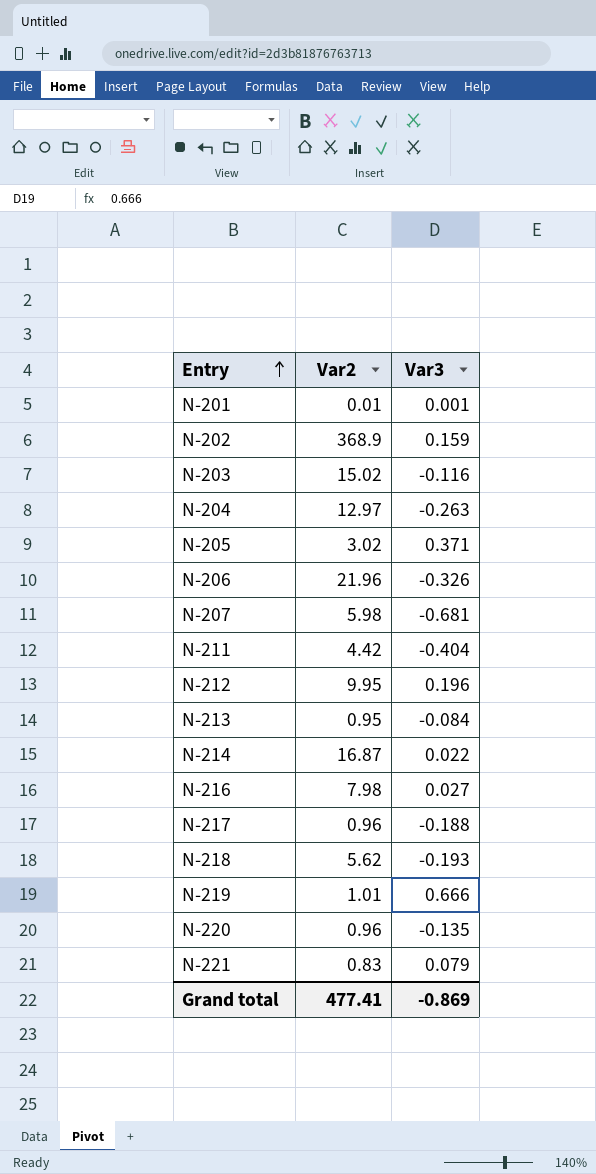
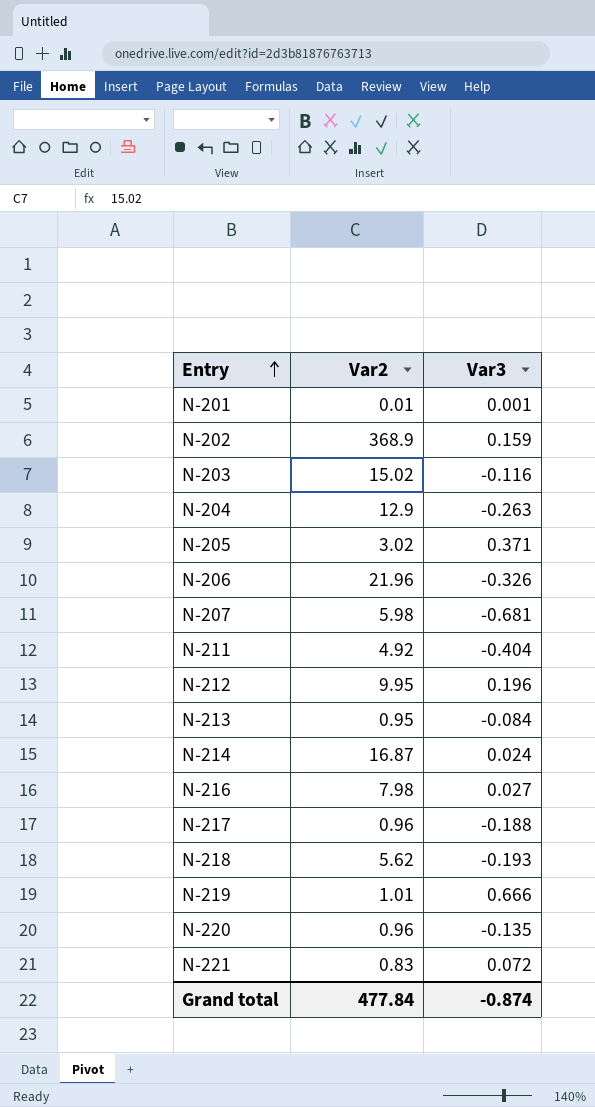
N-204 | Var2: 12.97 -> 12.9
N-211 | Var2: 4.42 -> 4.92
N-214 | Var3: 0.022 -> 0.024
N-221 | Var3: 0.079 -> 0.072
Grand total | Var2: 477.41 -> 477.84
Grand total | Var3: -0.869 -> -0.874

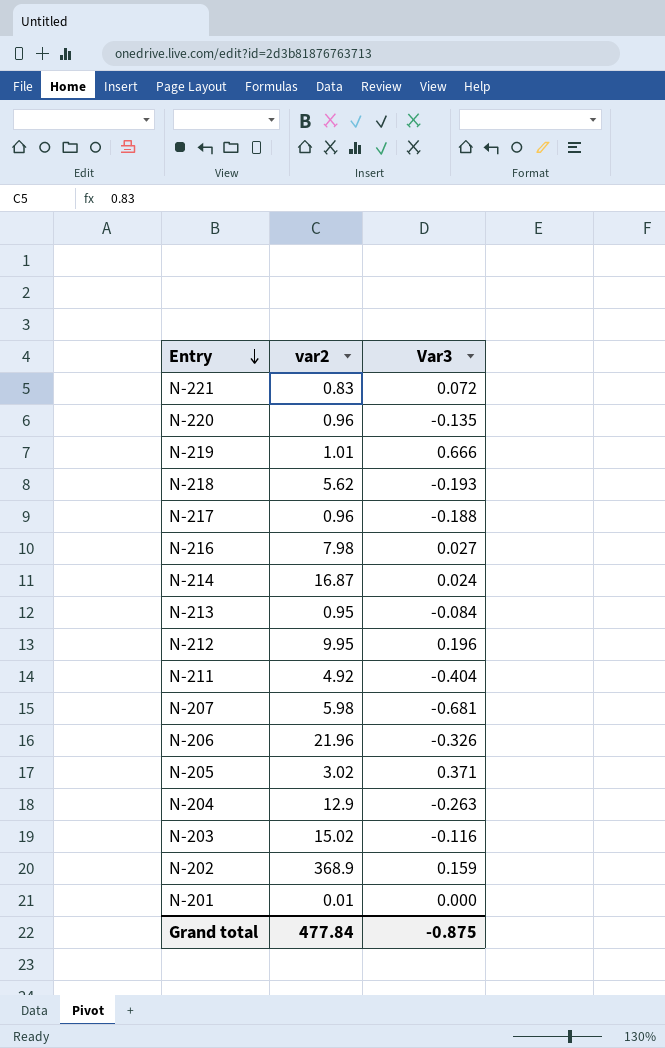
row order: Entry ascending -> Entry descending
column name: Var2 -> var2
N-201 | Var3: 0.001 -> 0.000
Grand total | Var3: -0.874 -> -0.875

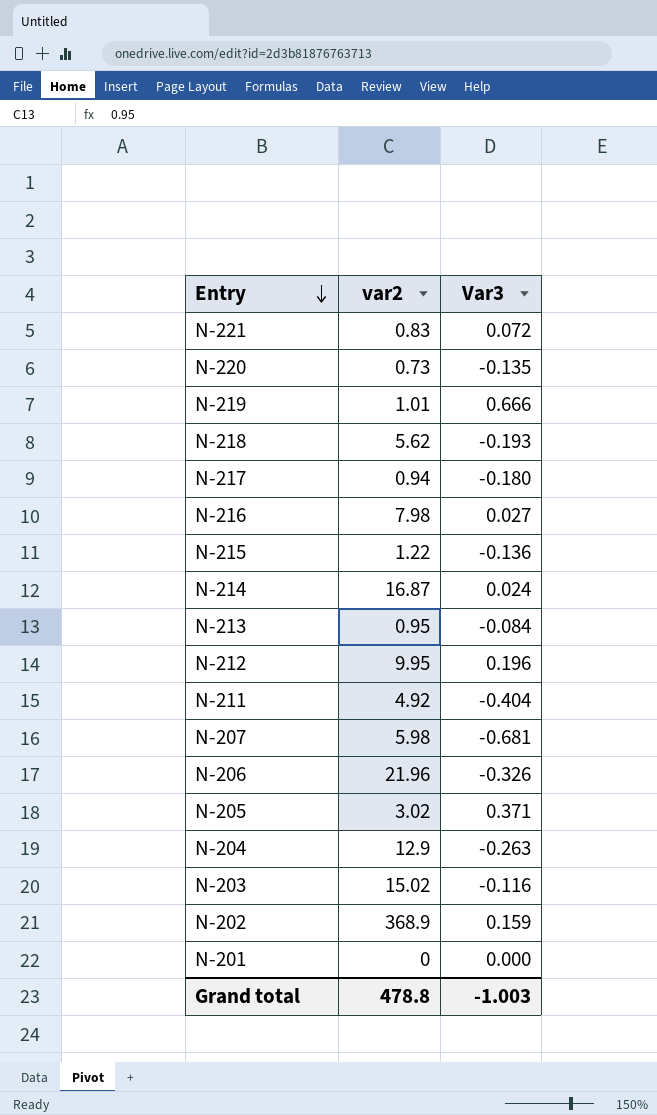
N-220 | var2: 0.96 -> 0.73
N-217 | var2: 0.96 -> 0.94
N-217 | Var3: -0.188 -> -0.180
row N-215: none -> 1.22 | -0.136
N-201 | var2: 0.01 -> 0
Grand total | var2: 477.84 -> 478.8
Grand total | Var3: -0.875 -> -1.003

